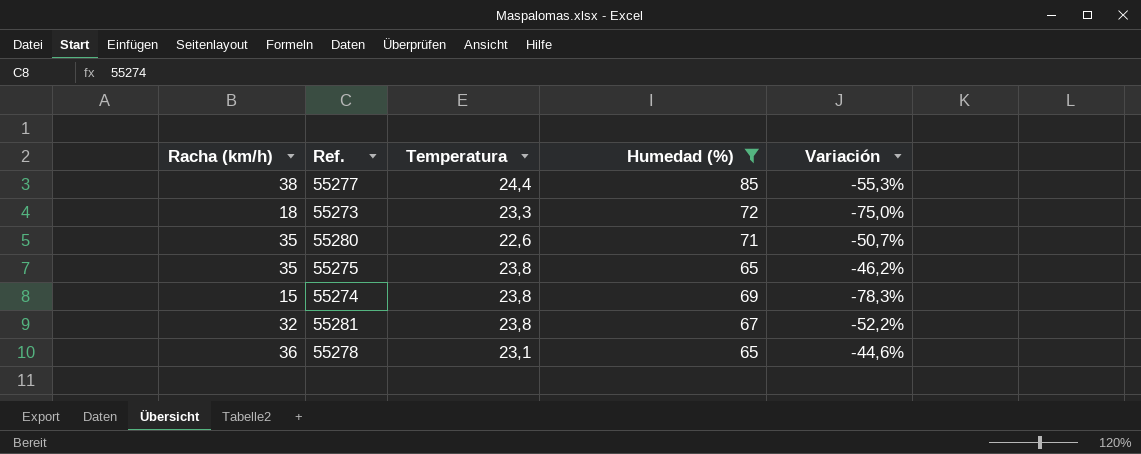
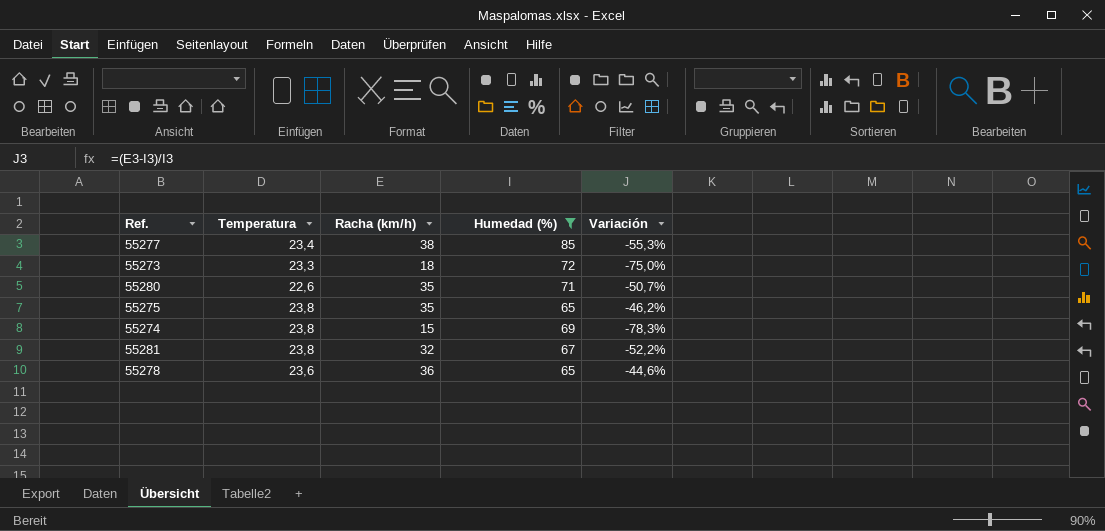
column Racha (km/h) | position: 1 -> 3
55277 | Temperatura: 24,4 -> 23,4
55278 | Temperatura: 23,1 -> 23,6

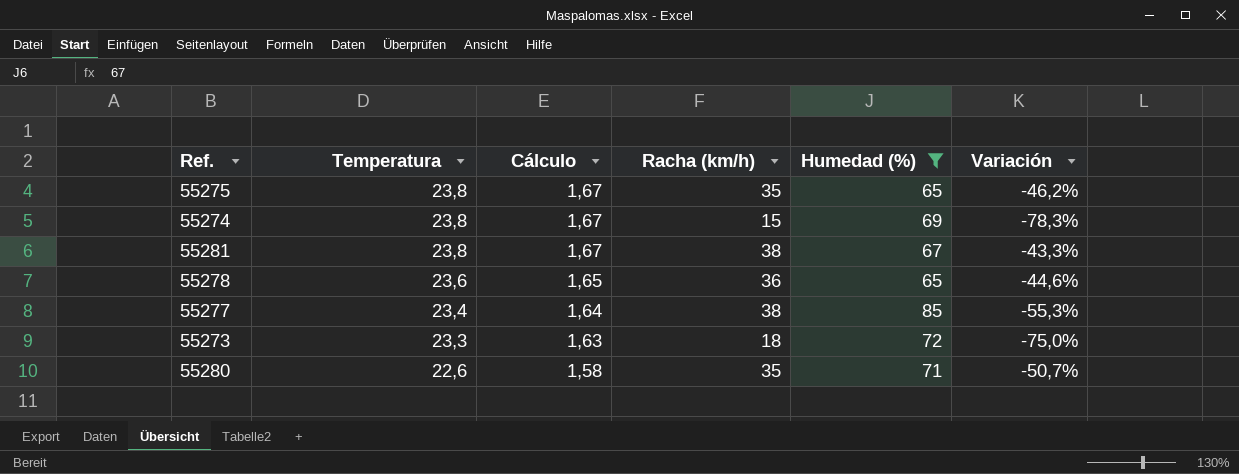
row order: none -> Temperatura descending
column Cálculo | formula: none -> [Temperatura] * 0,07
55281 | Racha (km/h): 32 -> 38
55281 | Variación: -52,2% -> -43,3%

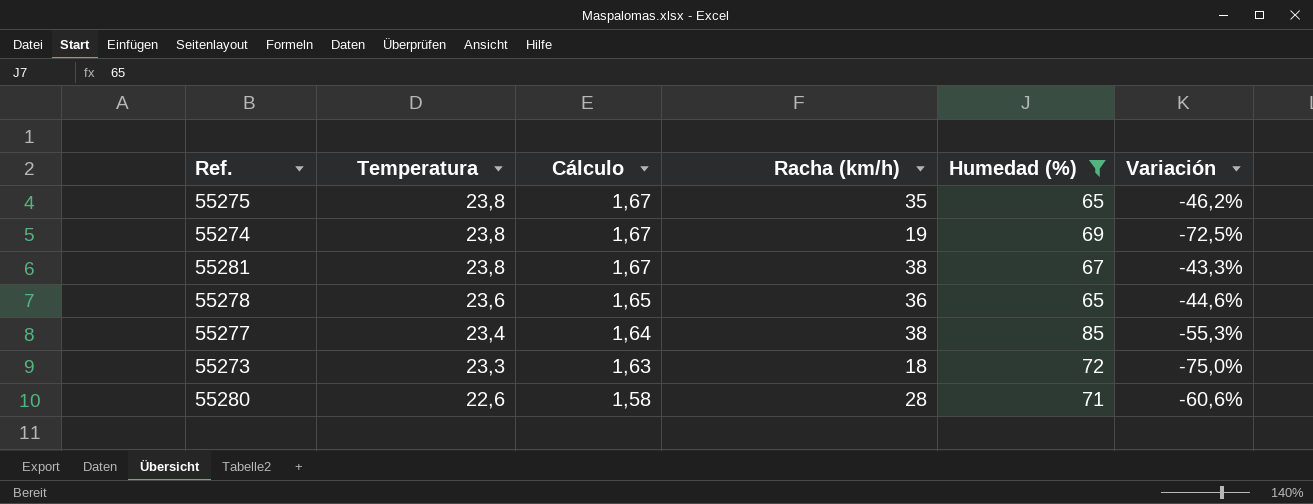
55274 | Racha (km/h): 15 -> 19
55274 | Variación: -78,3% -> -72,5%
55280 | Racha (km/h): 35 -> 28
55280 | Variación: -50,7% -> -60,6%

